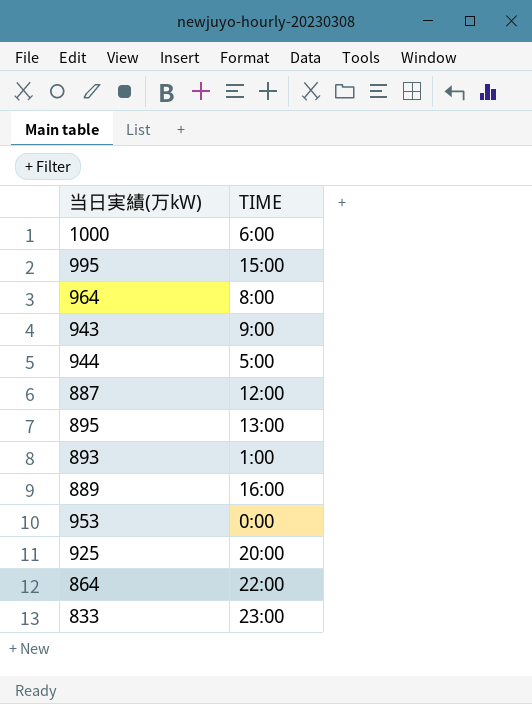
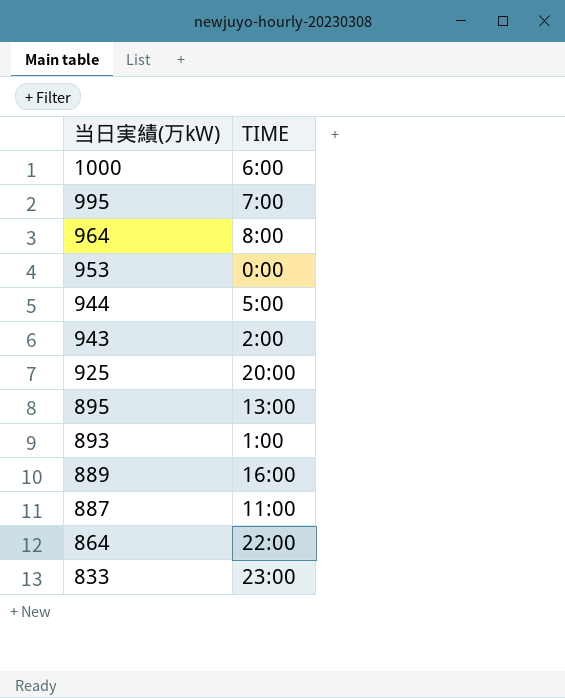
row order: none -> 当日実績(万kW) descending
995 | TIME: 15:00 -> 7:00
943 | TIME: 9:00 -> 2:00
887 | TIME: 12:00 -> 11:00

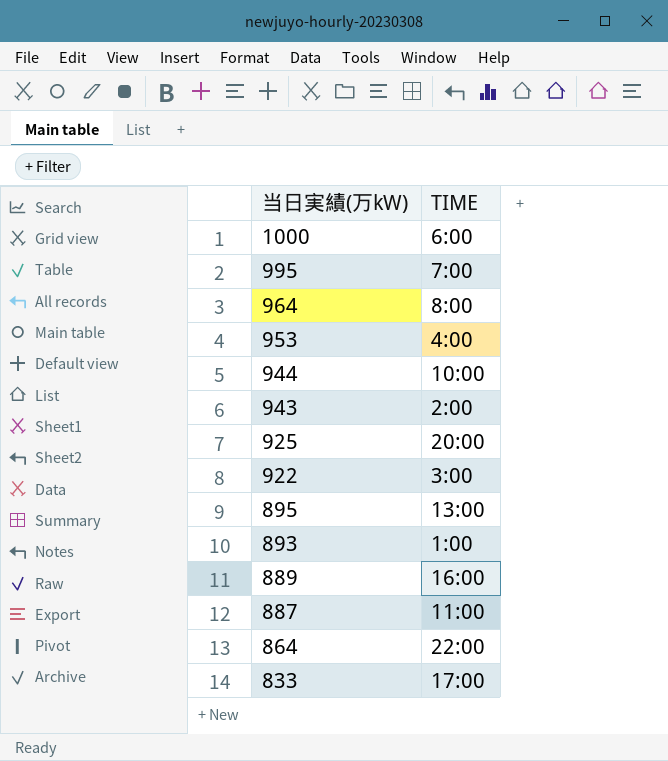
953 | TIME: 0:00 -> 4:00
944 | TIME: 5:00 -> 10:00
row 922: none -> 3:00
833 | TIME: 23:00 -> 17:00

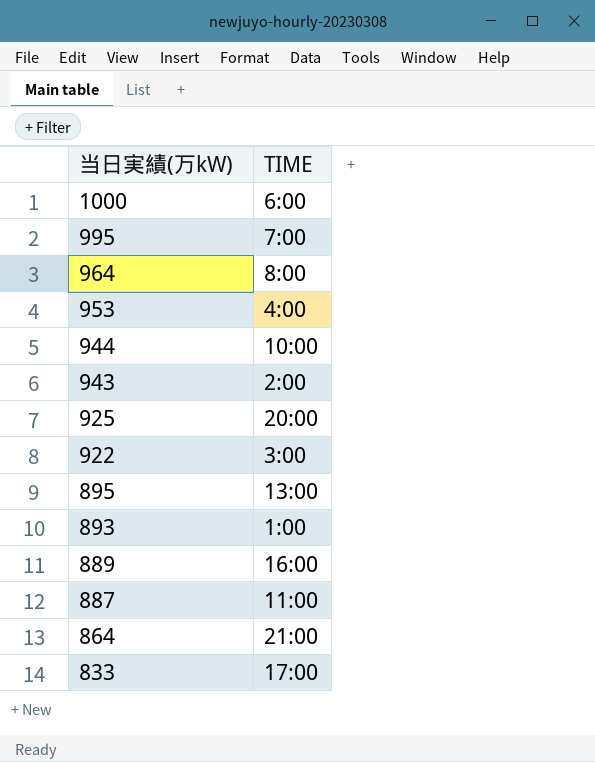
864 | TIME: 22:00 -> 21:00

